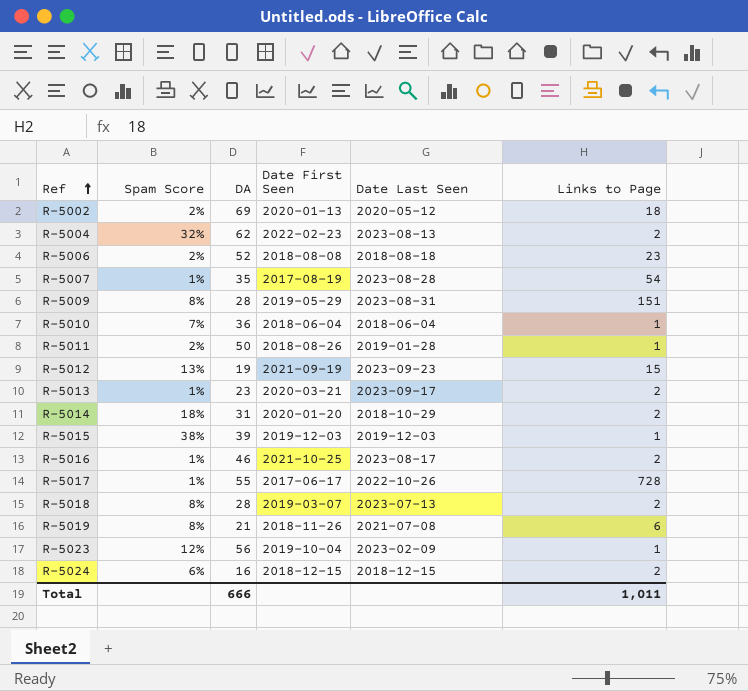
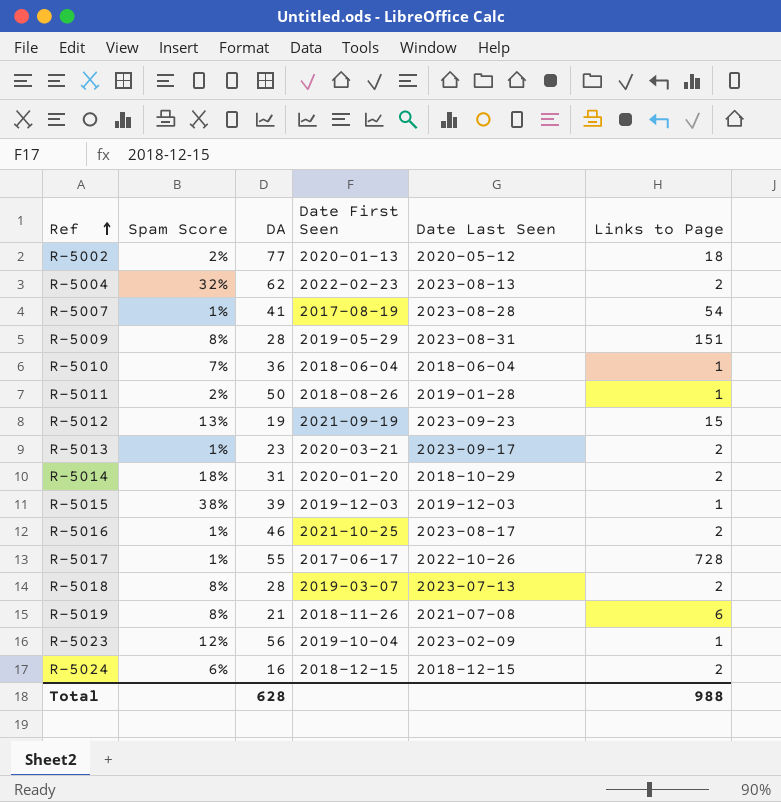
row R-5006: 2% | 52 | 2018-08-08 | 2018-08-18 | 23 -> none
R-5002 | DA: 69 -> 77
R-5007 | DA: 35 -> 41
Total | DA: 666 -> 628
Total | Links to Page: 1,011 -> 988

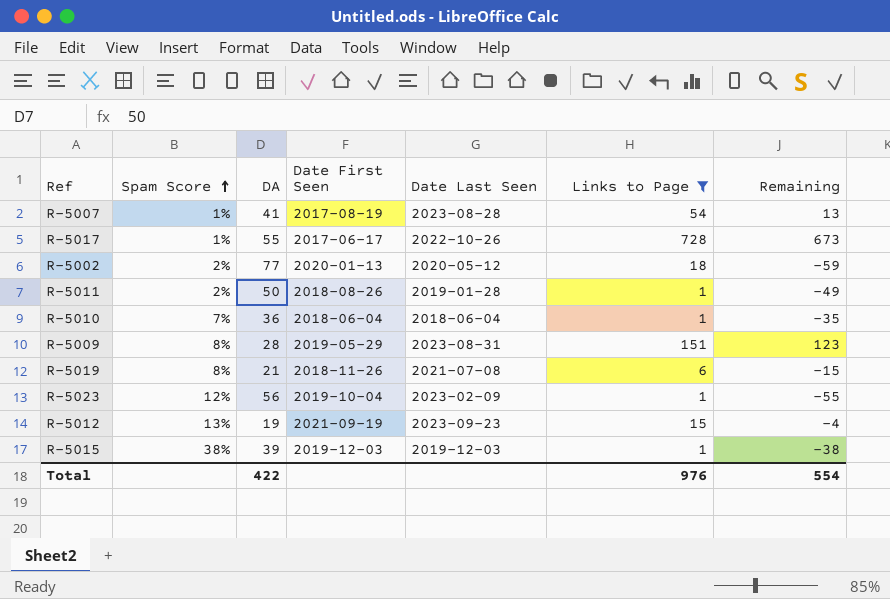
filter: none -> Links to Page != 2
row order: Ref ascending -> Spam Score ascending
column Remaining | formula: none -> [Links to Page] - [DA]
Total | DA: 628 -> 422
Total | Links to Page: 988 -> 976

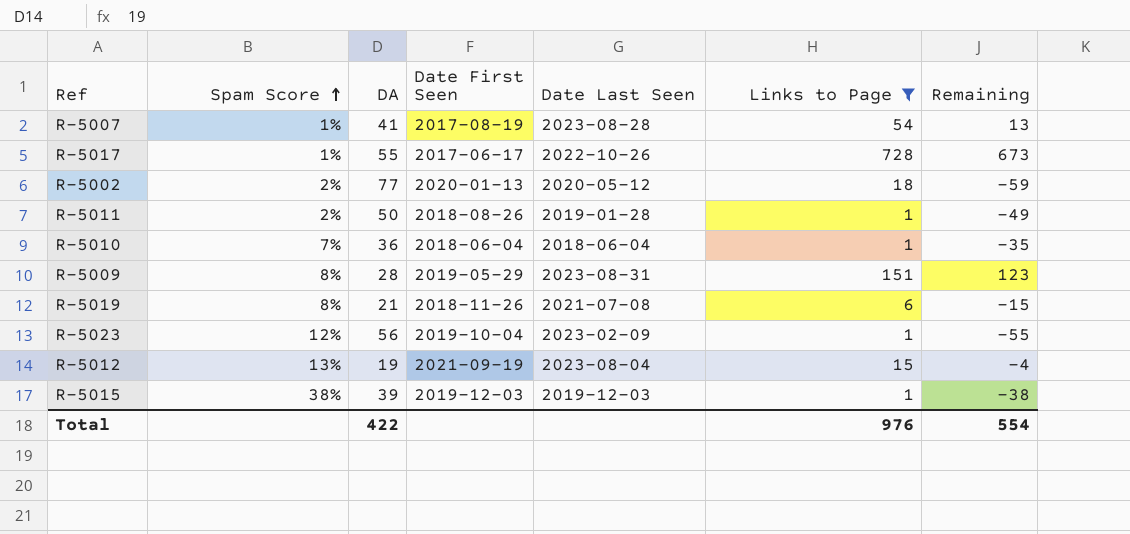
R-5012 | Date Last Seen: 2023-09-23 -> 2023-08-04

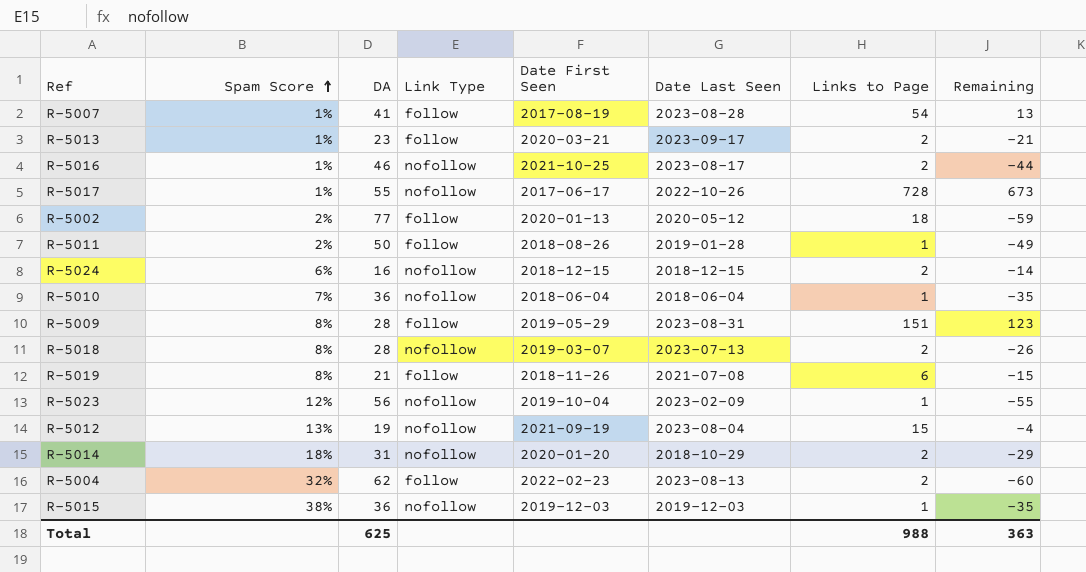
filter: Links to Page != 2 -> none
column Link Type | position: none -> 4
R-5015 | DA: 39 -> 36
R-5015 | Remaining: -38 -> -35
Total | DA: 422 -> 625
Total | Links to Page: 976 -> 988
Total | Remaining: 554 -> 363

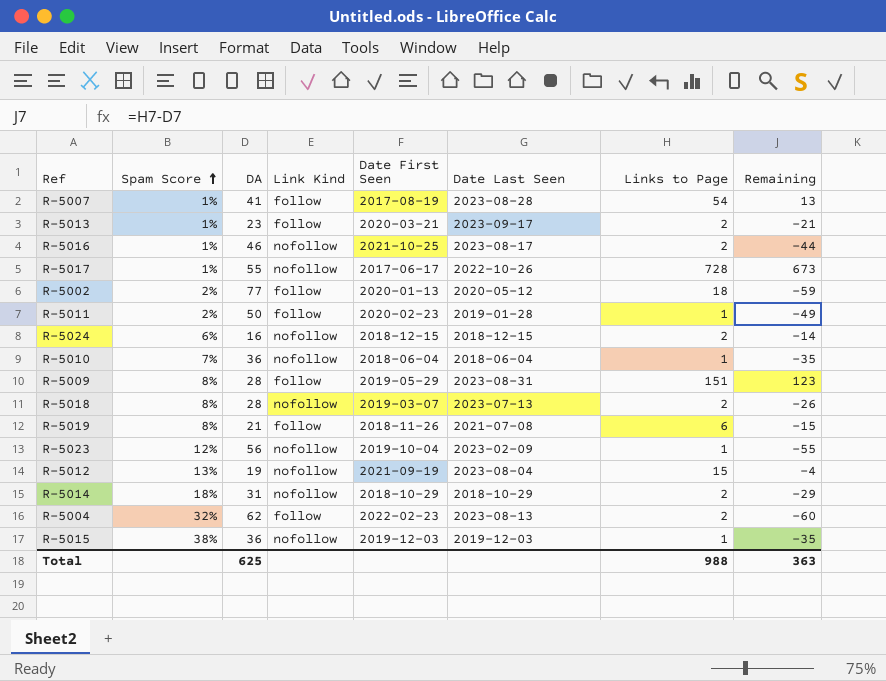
column name: Link Type -> Link Kind
R-5011 | Date First Seen: 2018-08-26 -> 2020-02-23
R-5014 | Date First Seen: 2020-01-20 -> 2018-10-29

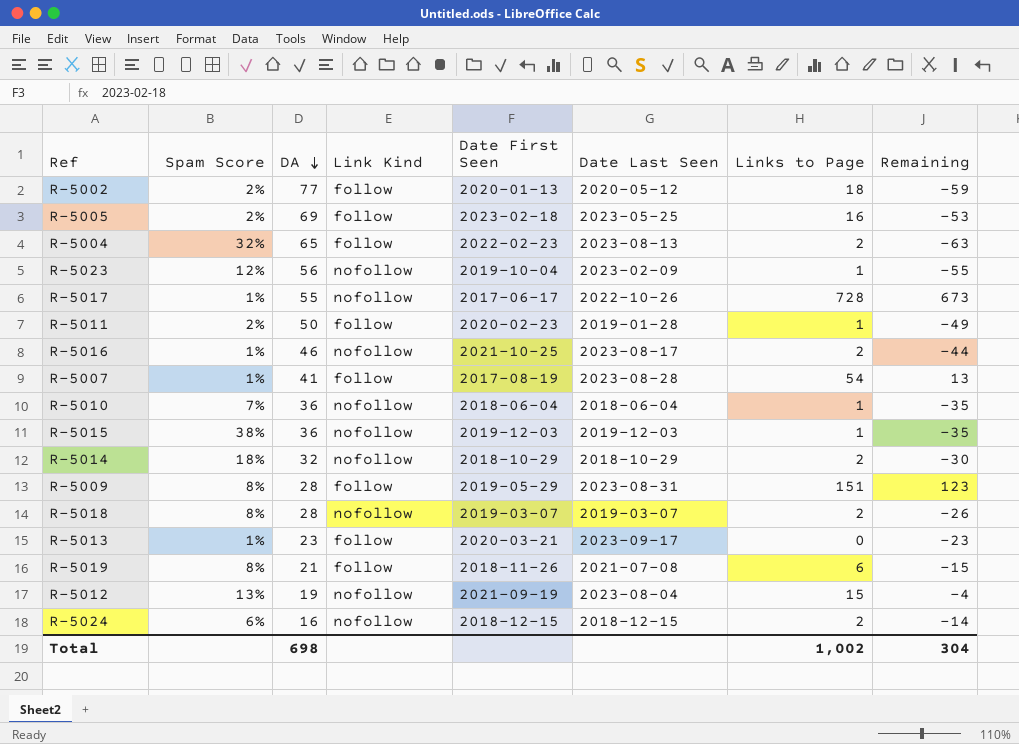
row order: Spam Score ascending -> DA descending
row R-5005: none -> 2% | 69 | follow | 2023-02-18 | 2023-05-25 | 16 | -53
R-5004 | DA: 62 -> 65
R-5004 | Remaining: -60 -> -63
R-5014 | DA: 31 -> 32
R-5014 | Remaining: -29 -> -30
R-5018 | Date Last Seen: 2023-07-13 -> 2019-03-07
R-5013 | Links to Page: 2 -> 0
R-5013 | Remaining: -21 -> -23
Total | DA: 625 -> 698
Total | Links to Page: 988 -> 1,002
Total | Remaining: 363 -> 304

